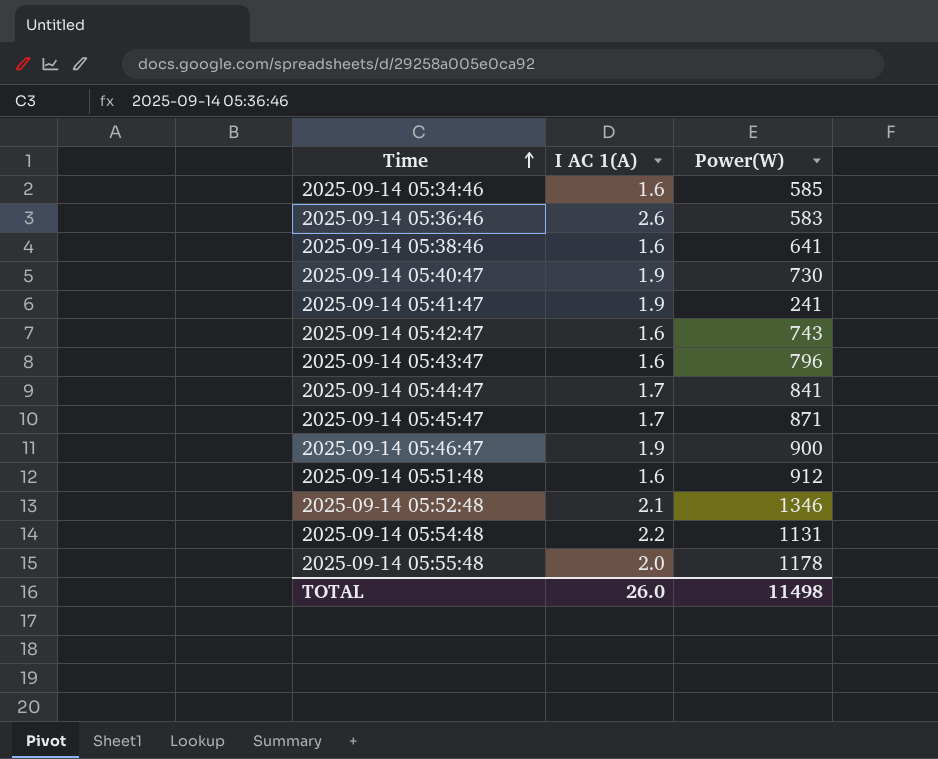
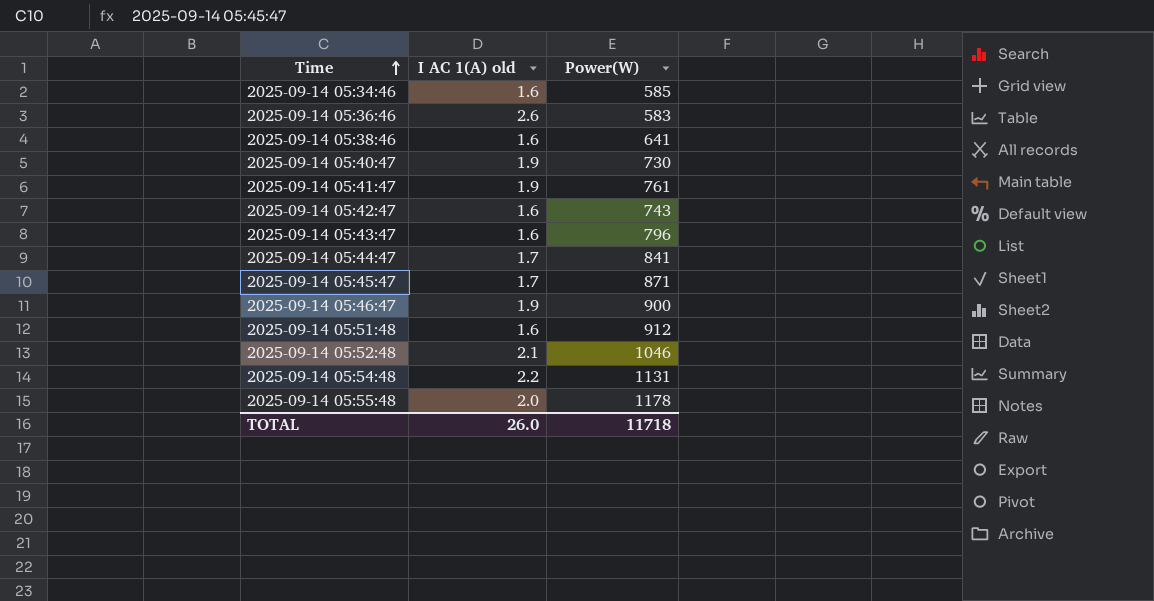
column name: I AC 1(A) -> I AC 1(A) old
2025-09-14 05:41:47 | Power(W): 241 -> 761
2025-09-14 05:52:48 | Power(W): 1346 -> 1046
TOTAL | Power(W): 11498 -> 11718

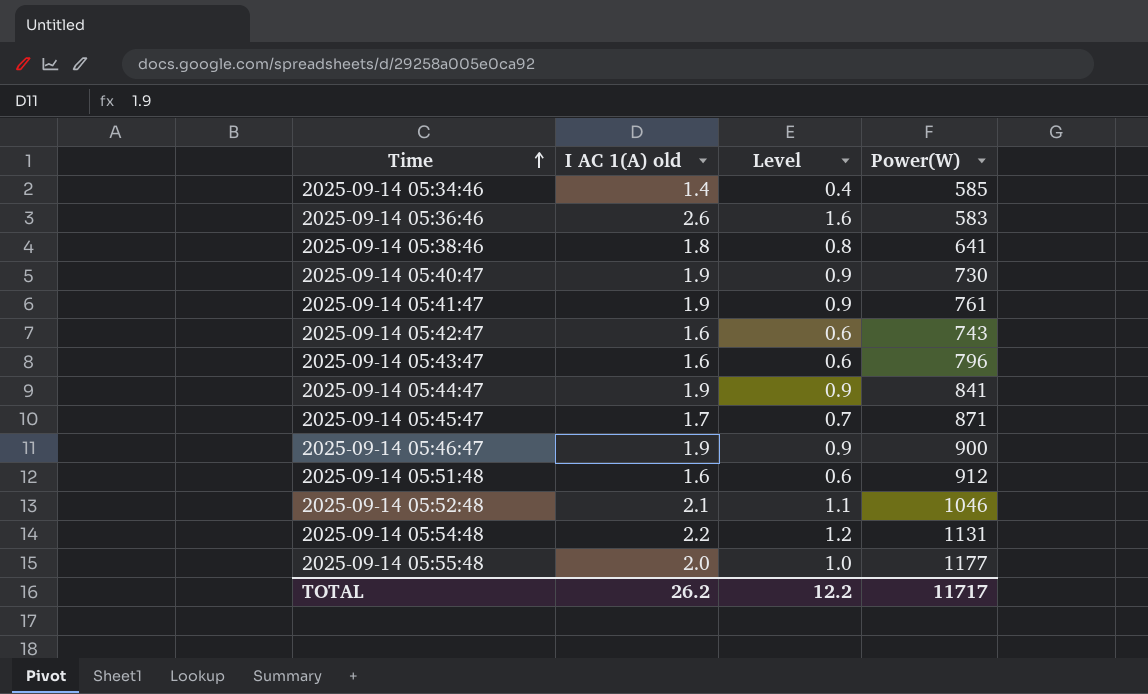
column Level | formula: none -> [I AC 1(A) old] - 1
2025-09-14 05:34:46 | I AC 1(A) old: 1.6 -> 1.4
2025-09-14 05:38:46 | I AC 1(A) old: 1.6 -> 1.8
2025-09-14 05:44:47 | I AC 1(A) old: 1.7 -> 1.9
2025-09-14 05:55:48 | Power(W): 1178 -> 1177
TOTAL | I AC 1(A) old: 26.0 -> 26.2
TOTAL | Power(W): 11718 -> 11717

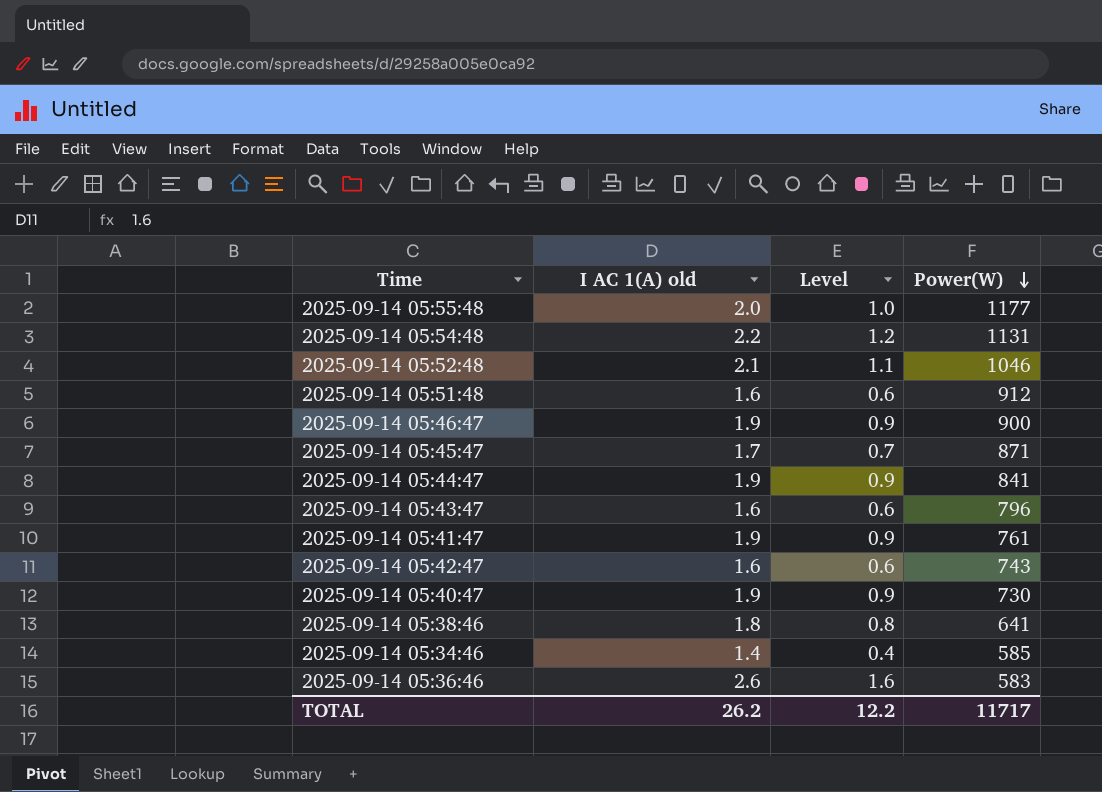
row order: Time ascending -> Power(W) descending

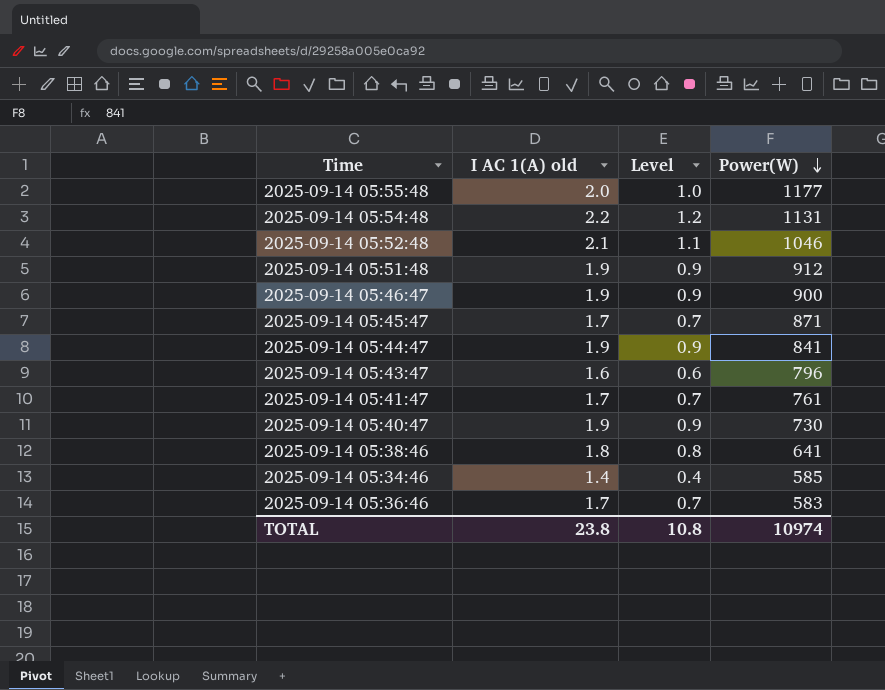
row 2025-09-14 05:42:47: 1.6 | 0.6 | 743 -> none
2025-09-14 05:51:48 | I AC 1(A) old: 1.6 -> 1.9
2025-09-14 05:51:48 | Level: 0.6 -> 0.9
2025-09-14 05:41:47 | I AC 1(A) old: 1.9 -> 1.7
2025-09-14 05:41:47 | Level: 0.9 -> 0.7
2025-09-14 05:36:46 | I AC 1(A) old: 2.6 -> 1.7
2025-09-14 05:36:46 | Level: 1.6 -> 0.7
TOTAL | I AC 1(A) old: 26.2 -> 23.8
TOTAL | Level: 12.2 -> 10.8
TOTAL | Power(W): 11717 -> 10974

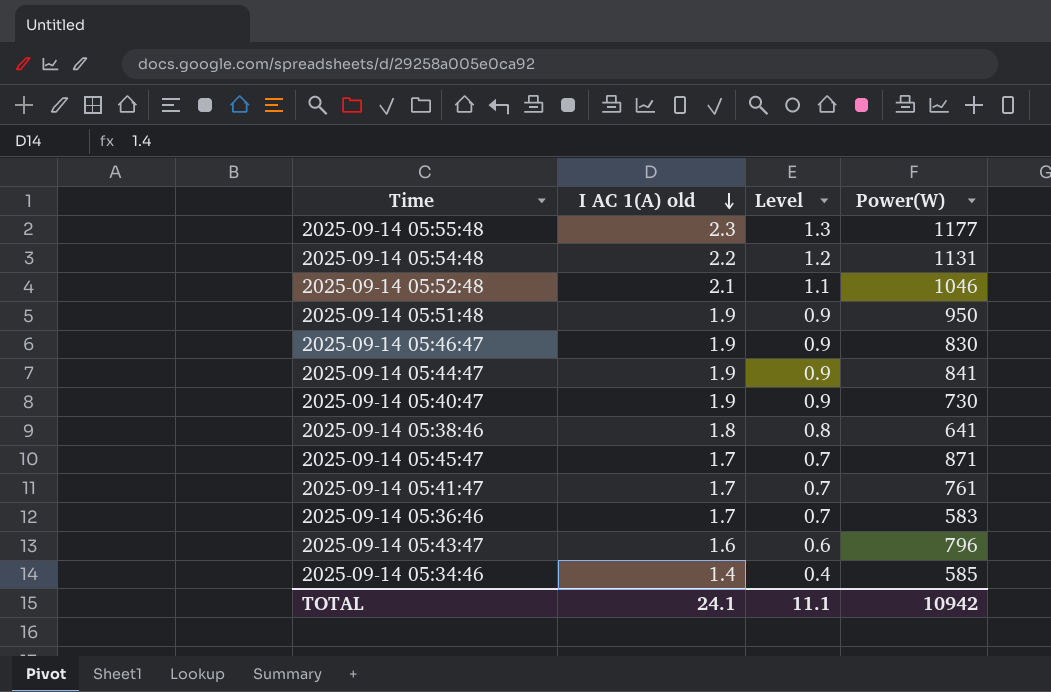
row order: Power(W) descending -> I AC 1(A) old descending
2025-09-14 05:55:48 | I AC 1(A) old: 2.0 -> 2.3
2025-09-14 05:55:48 | Level: 1.0 -> 1.3
2025-09-14 05:51:48 | Power(W): 912 -> 950
2025-09-14 05:46:47 | Power(W): 900 -> 830
TOTAL | I AC 1(A) old: 23.8 -> 24.1
TOTAL | Level: 10.8 -> 11.1
TOTAL | Power(W): 10974 -> 10942

